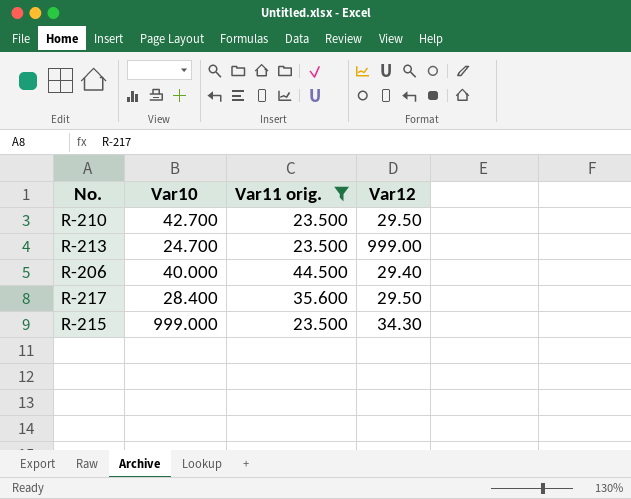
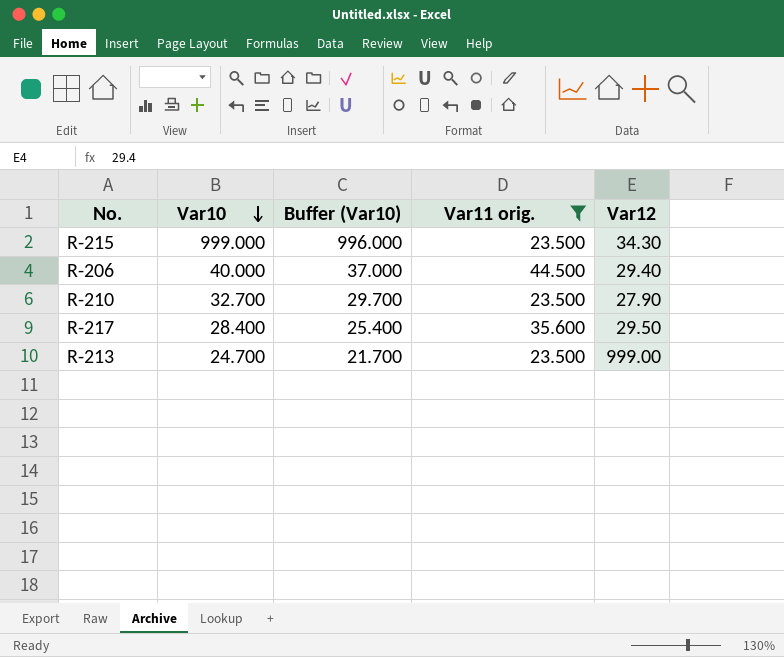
row order: none -> Var10 descending
column Buffer (Var10) | formula: none -> [Var10] - 3
R-210 | Var10: 42.700 -> 32.700
R-210 | Var12: 29.50 -> 27.90

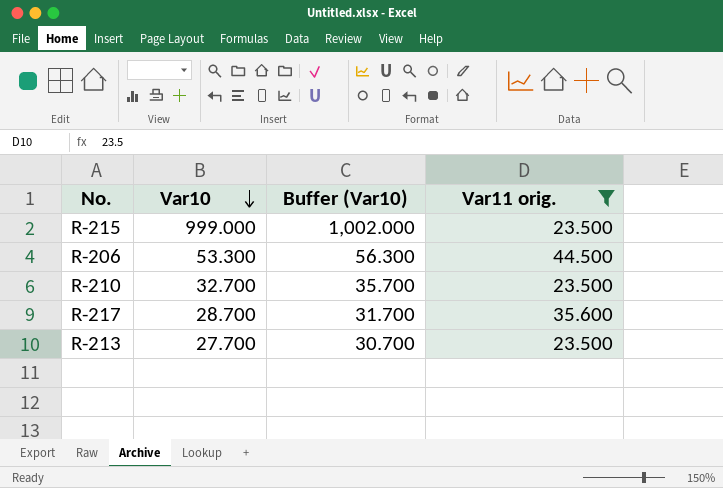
column Var12 | position: 5 -> none
column Buffer (Var10) | formula: [Var10] - 3 -> [Var10] + 3
R-206 | Var10: 40.000 -> 53.300
R-217 | Var10: 28.400 -> 28.700
R-213 | Var10: 24.700 -> 27.700

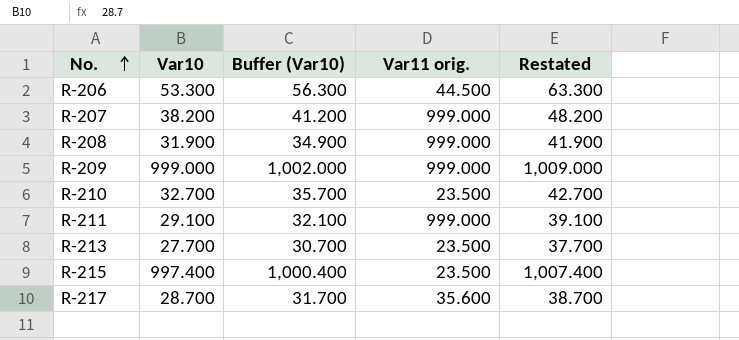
filter: Var11 orig. != 999.000 -> none
row order: Var10 descending -> No. ascending
column Restated | formula: none -> [Var10] + 10
R-215 | Var10: 999.000 -> 997.400
R-215 | Buffer (Var10): 1,002.000 -> 1,000.400

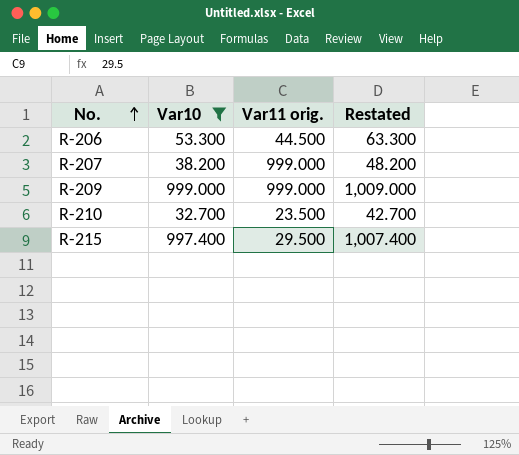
filter: none -> Var10 >= 32.700
column Buffer (Var10) | formula: [Var10] + 3 -> none
R-215 | Var11 orig.: 23.500 -> 29.500

